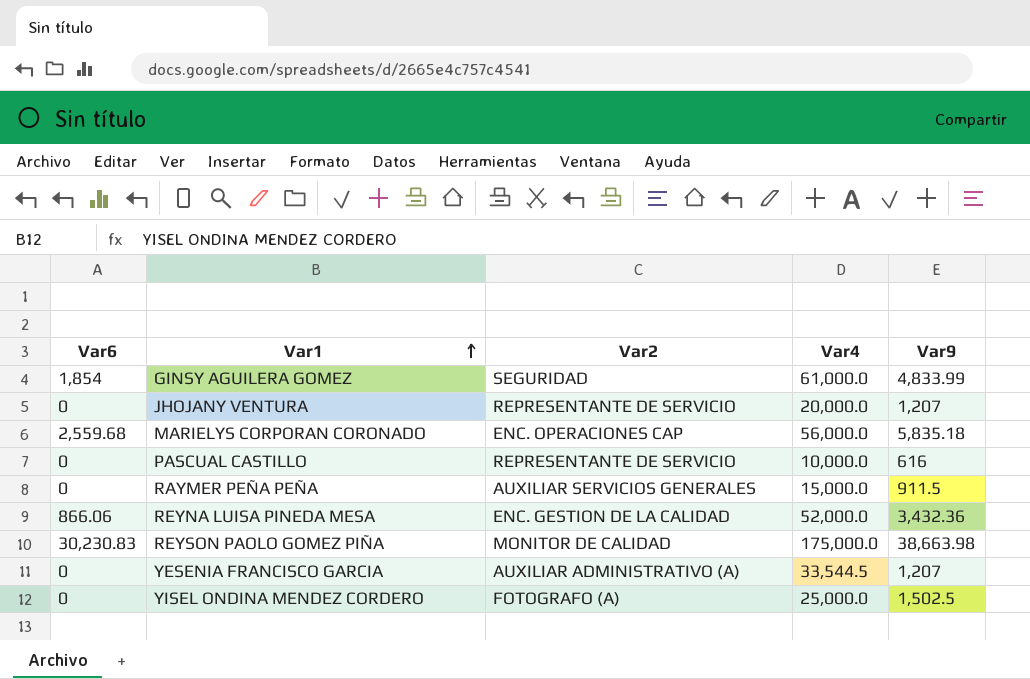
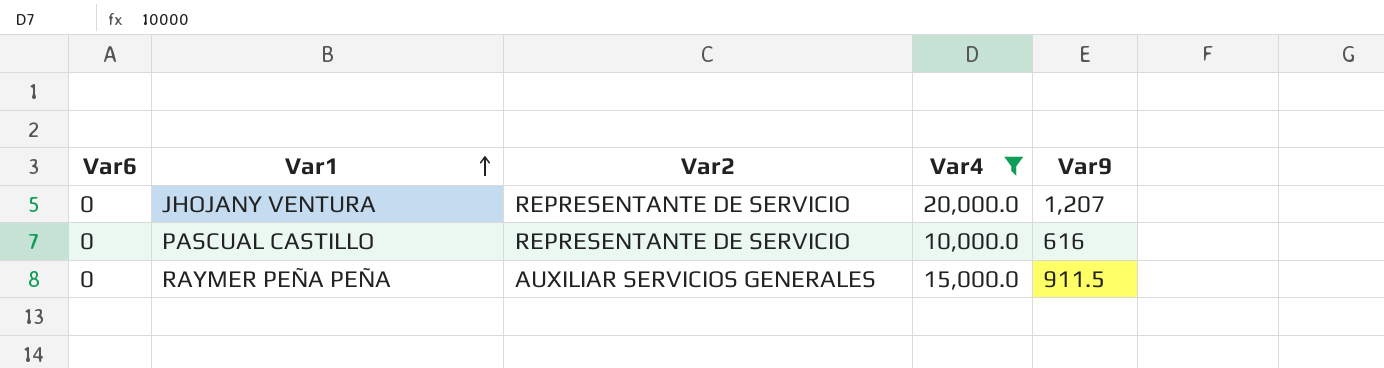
filter: none -> Var4 <= 20,000.0

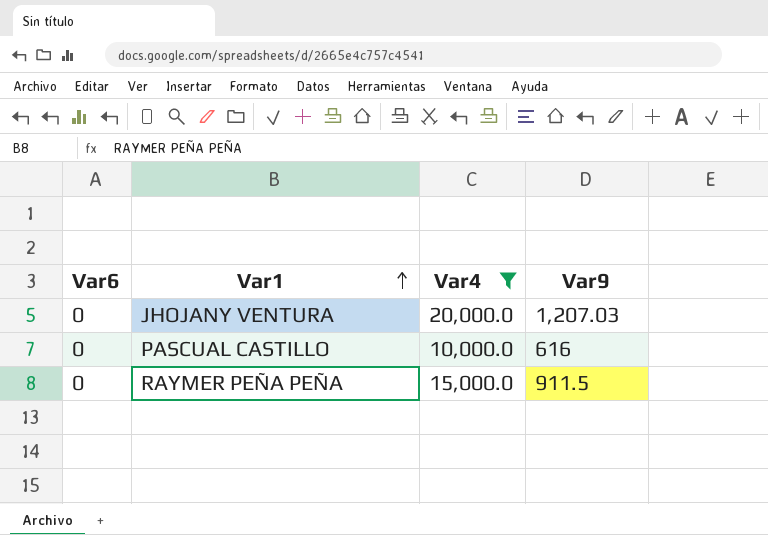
column Var2 | position: 3 -> none
JHOJANY VENTURA | Var9: 1,207 -> 1,207.03

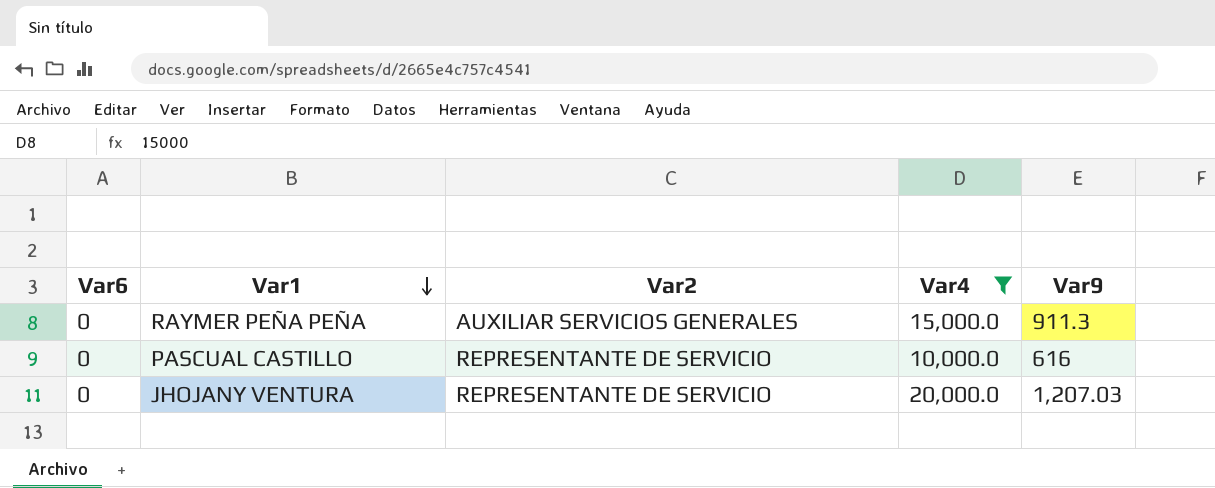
row order: Var1 ascending -> Var1 descending
column Var2 | position: none -> 3
RAYMER PEÑA PEÑA | Var9: 911.5 -> 911.3

